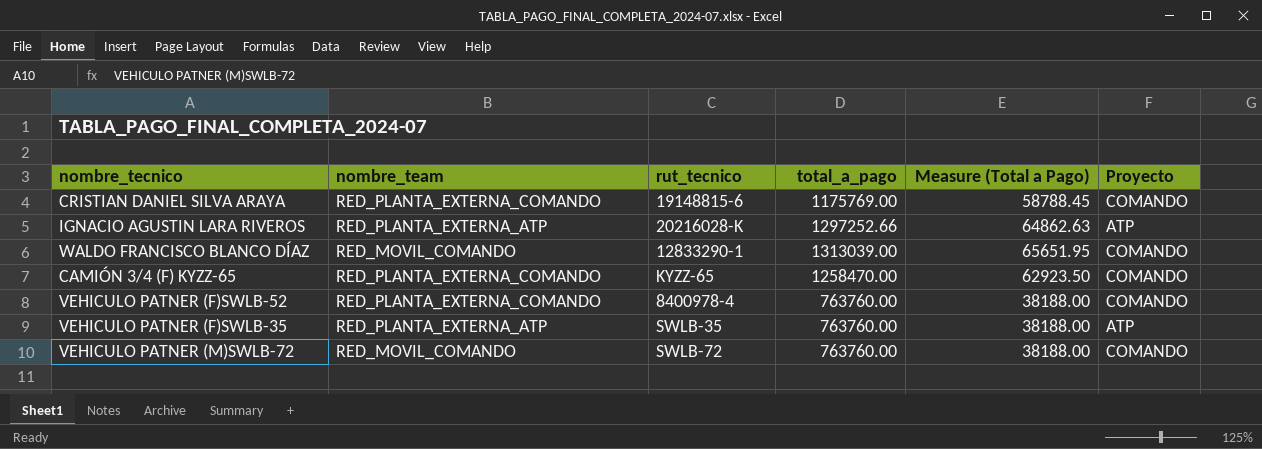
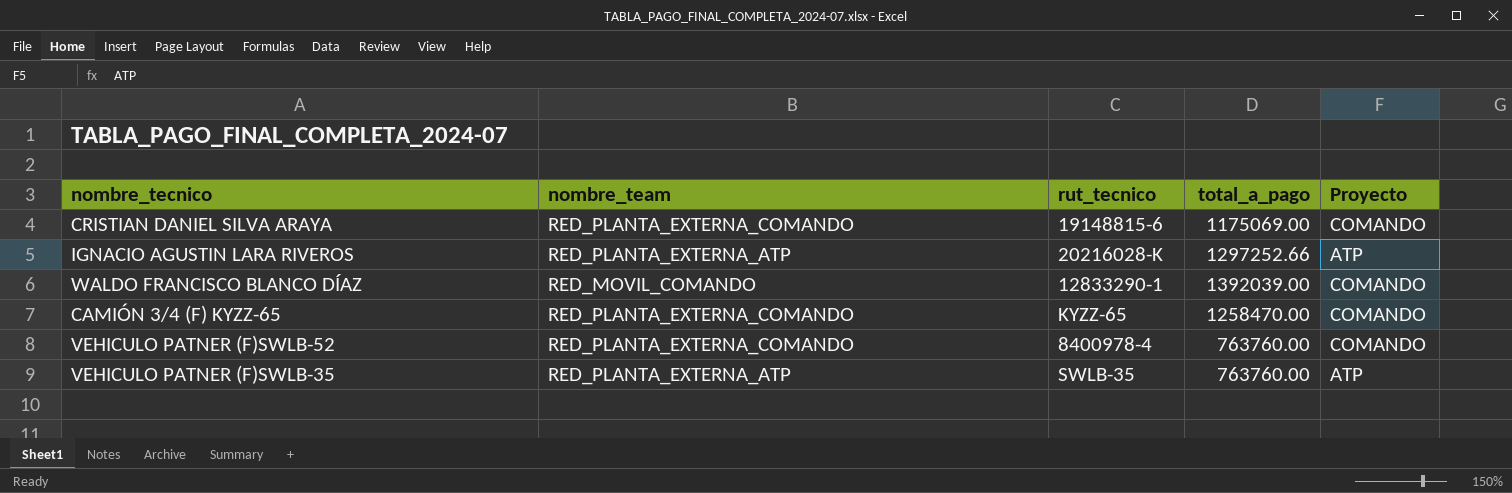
column Measure (Total a Pago) | formula: [total_a_pago] * 0.05 -> none
row VEHICULO PATNER (M)SWLB-72: RED_MOVIL_COMANDO | SWLB-72 | 763760.00 | 38188.00 | COMANDO -> none
CRISTIAN DANIEL SILVA ARAYA | total_a_pago: 1175769.00 -> 1175069.00
WALDO FRANCISCO BLANCO DÍAZ | total_a_pago: 1313039.00 -> 1392039.00

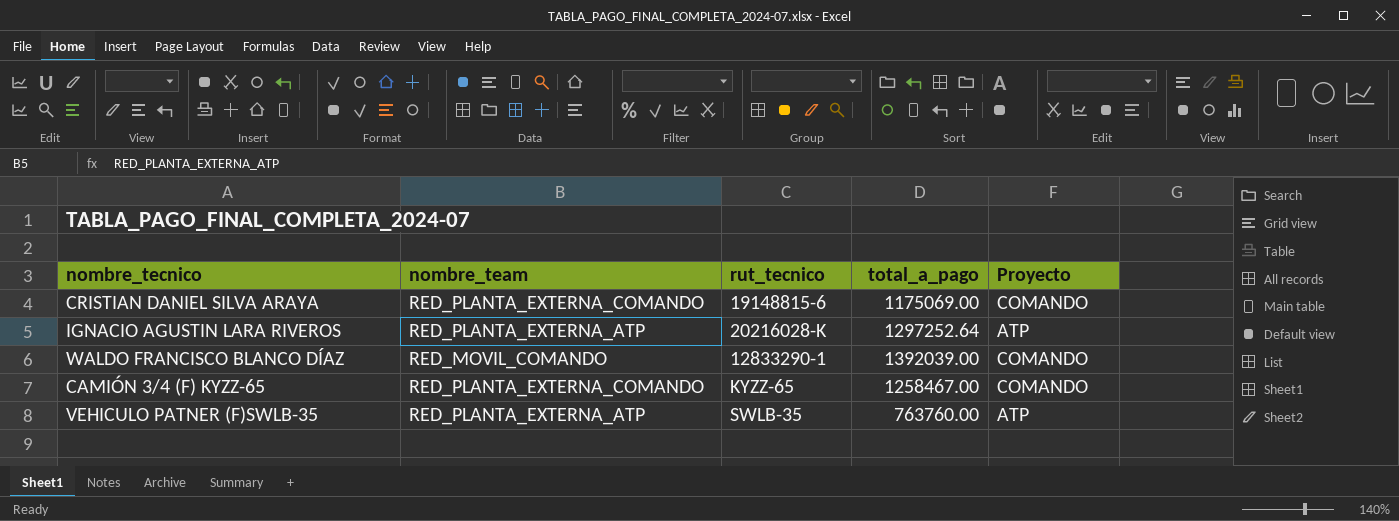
row VEHICULO PATNER (F)SWLB-52: RED_PLANTA_EXTERNA_COMANDO | 8400978-4 | 763760.00 | COMANDO -> none
IGNACIO AGUSTIN LARA RIVEROS | total_a_pago: 1297252.66 -> 1297252.64
CAMIÓN 3/4 (F) KYZZ-65 | total_a_pago: 1258470.00 -> 1258467.00

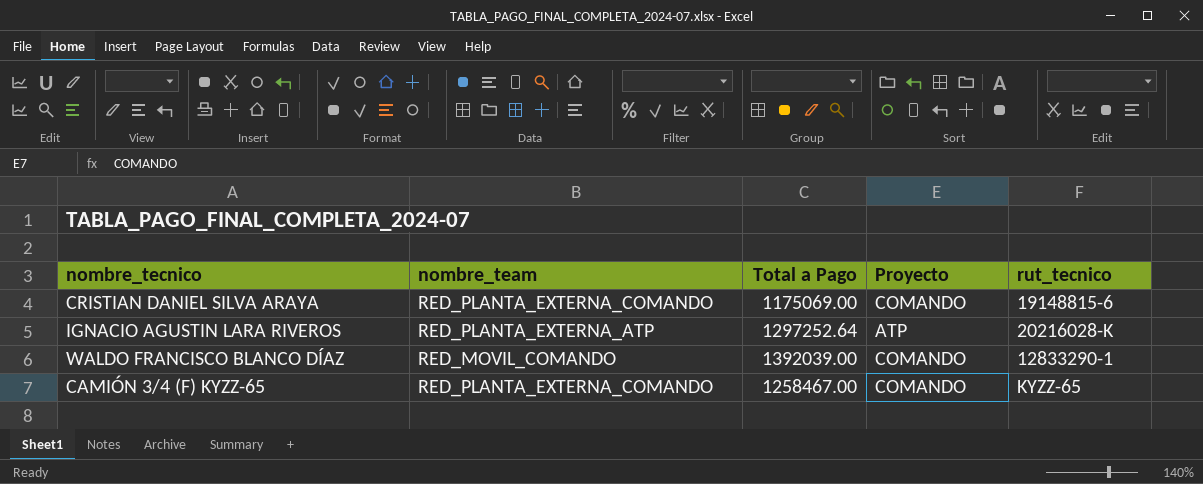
column name: total_a_pago -> Total a Pago
column rut_tecnico | position: 3 -> 5
row VEHICULO PATNER (F)SWLB-35: RED_PLANTA_EXTERNA_ATP | SWLB-35 | 763760.00 | ATP -> none

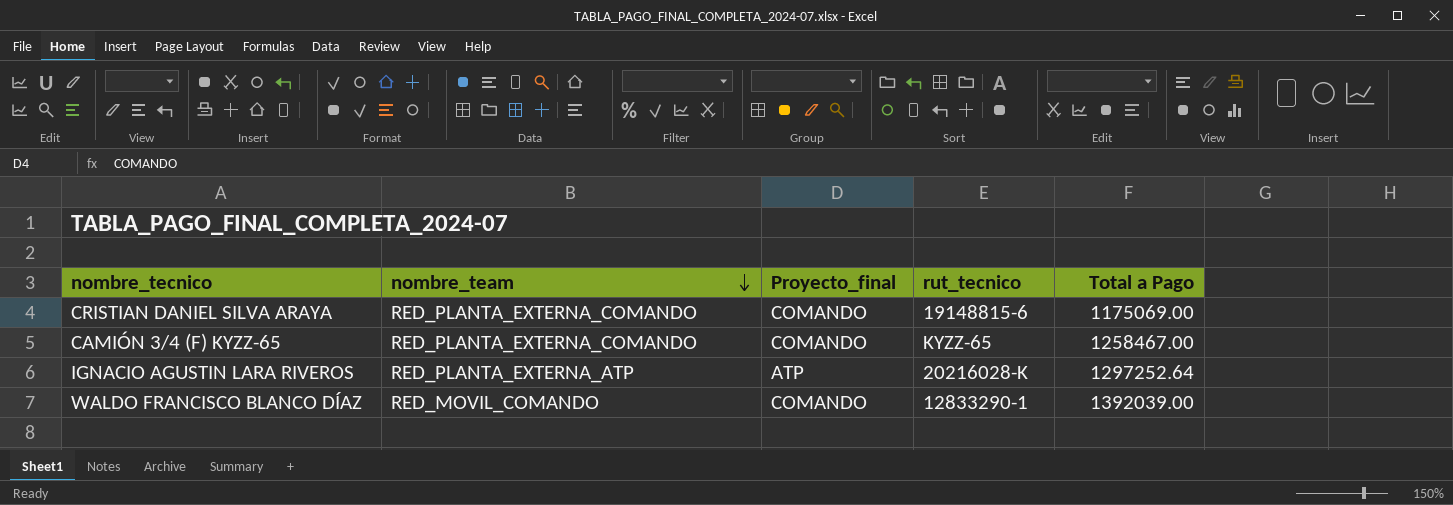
row order: none -> nombre_team descending
column name: Proyecto -> Proyecto_final
column Total a Pago | position: 3 -> 5

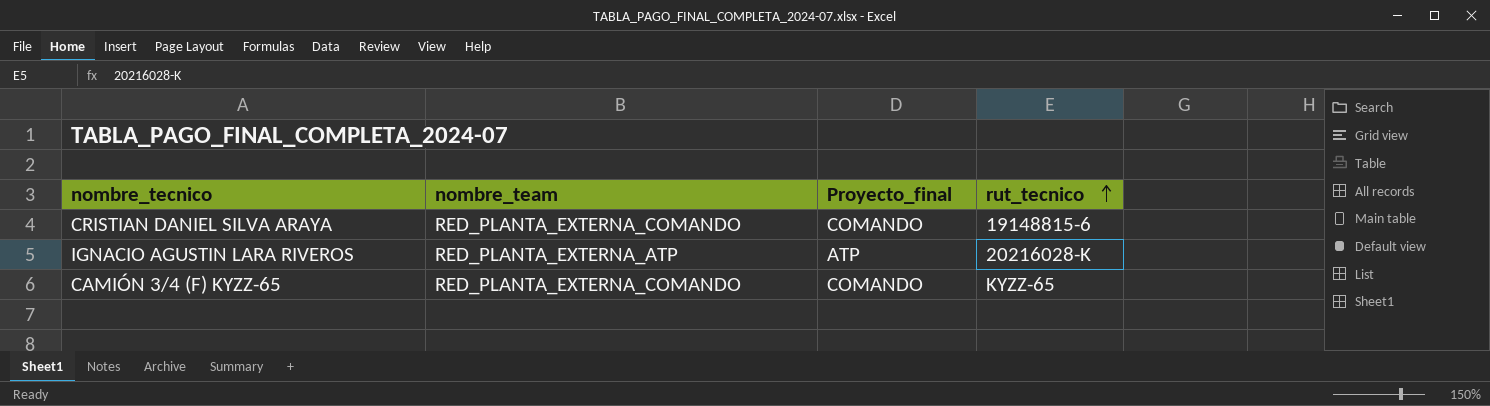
row order: nombre_team descending -> rut_tecnico ascending
column Total a Pago | position: 5 -> none
row WALDO FRANCISCO BLANCO DÍAZ: RED_MOVIL_COMANDO | COMANDO | 12833290-1 | 1392039.00 -> none

